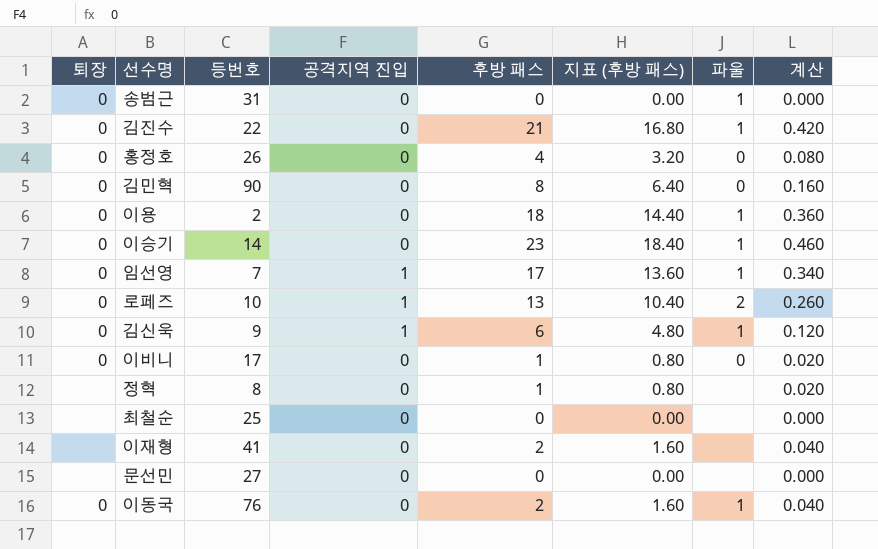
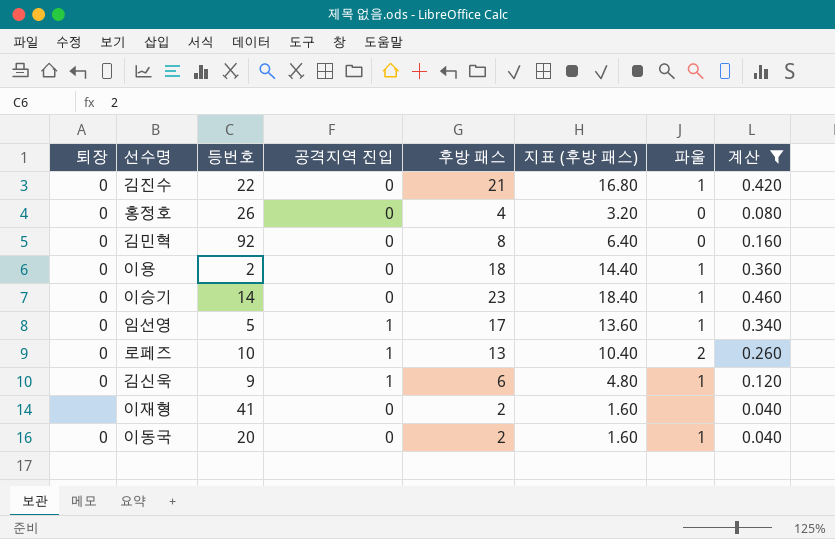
filter: none -> 계산 >= 0.040
김민혁 | 등번호: 90 -> 92
임선영 | 등번호: 7 -> 5
이동국 | 등번호: 76 -> 20

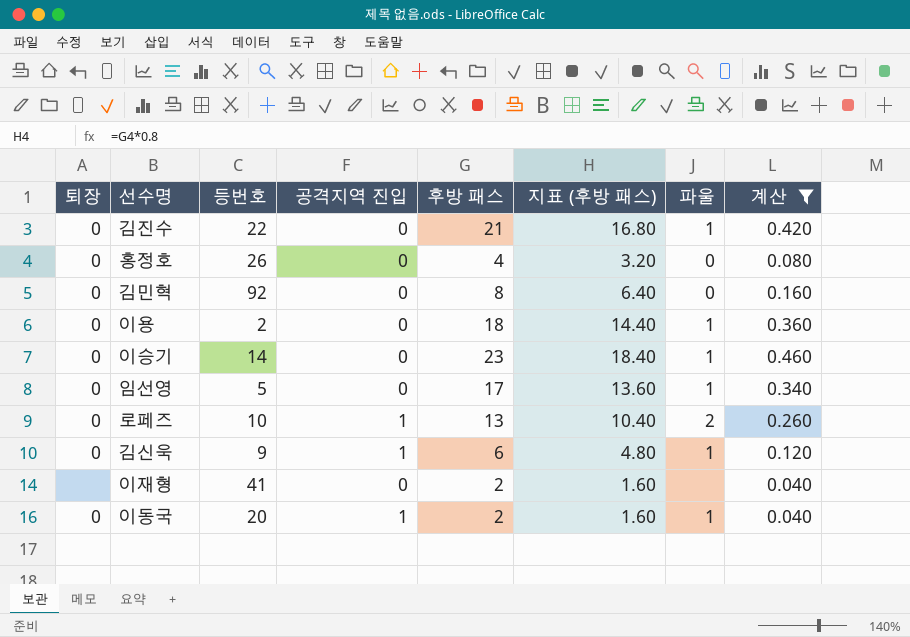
임선영 | 공격지역 진입: 1 -> 0
이동국 | 공격지역 진입: 0 -> 1

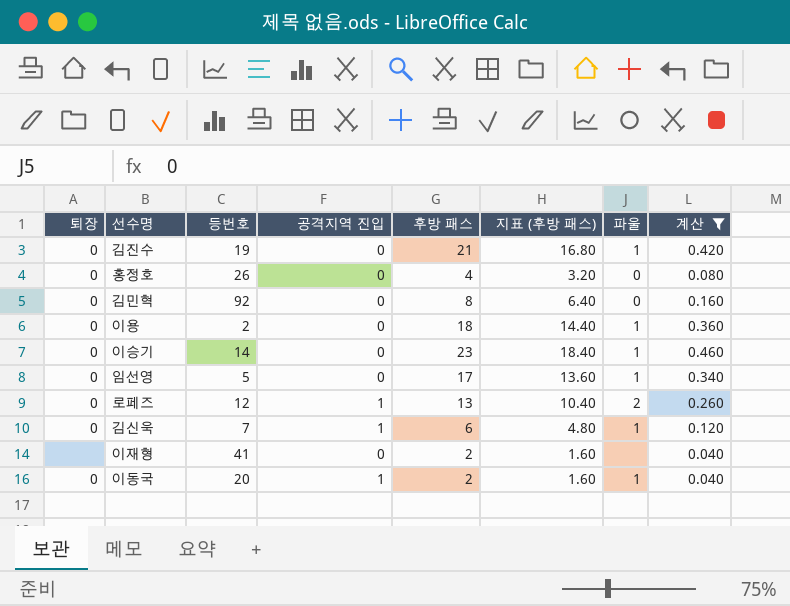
김진수 | 등번호: 22 -> 19
로페즈 | 등번호: 10 -> 12
김신욱 | 등번호: 9 -> 7

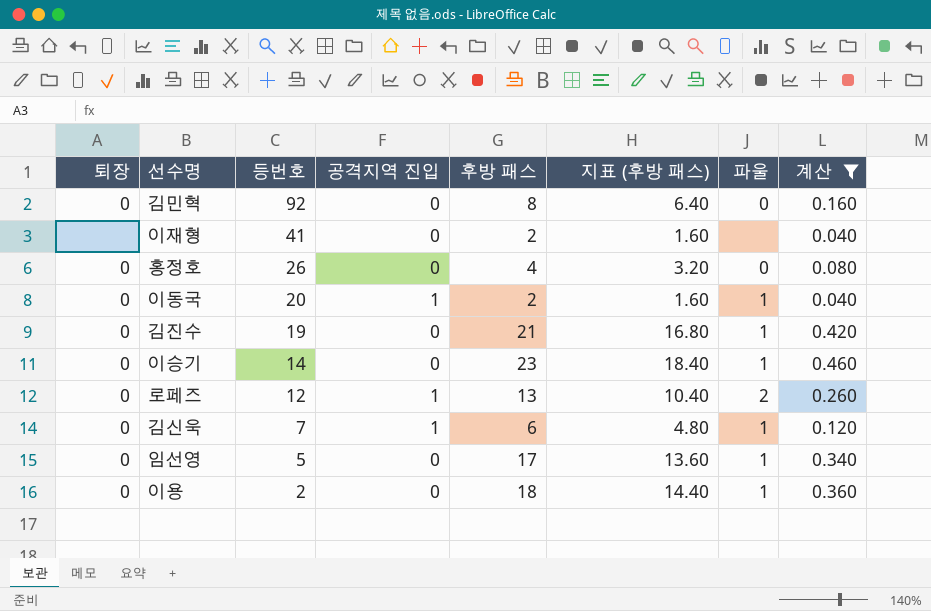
row order: none -> 등번호 descending

